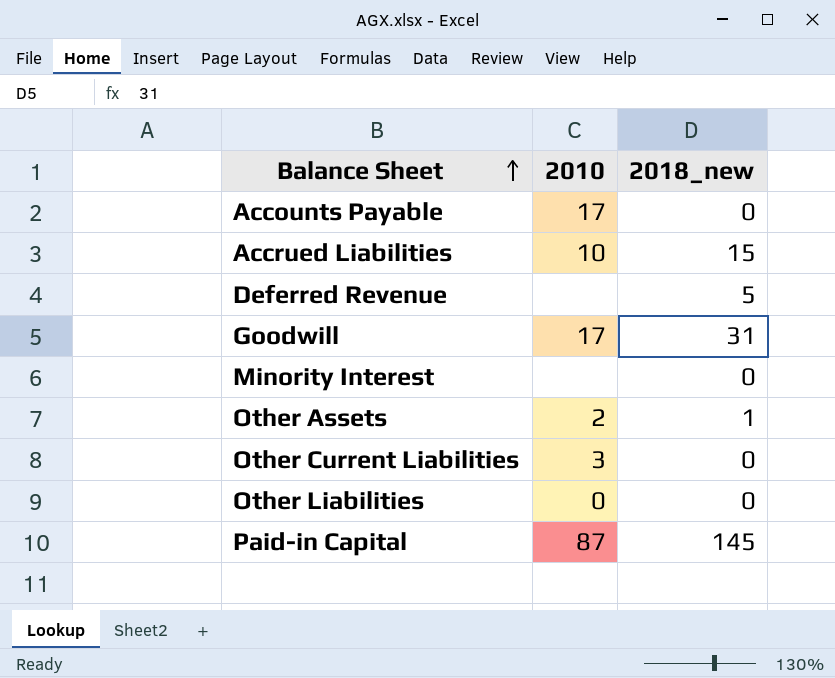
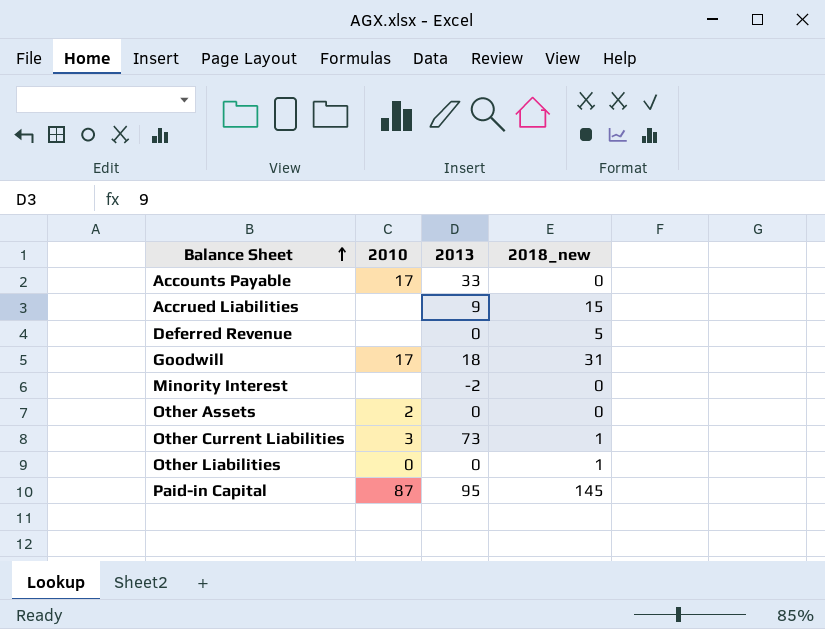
column 2013 | position: none -> 3
Accrued Liabilities | 2010: 10 -> none
Other Assets | 2018_new: 1 -> 0
Other Current Liabilities | 2018_new: 0 -> 1
Other Liabilities | 2018_new: 0 -> 1

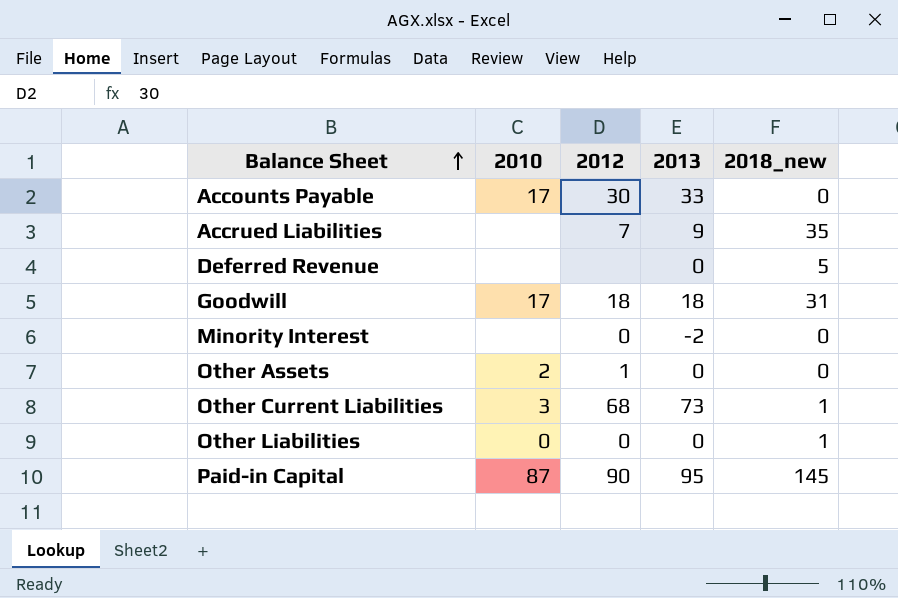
column 2012 | position: none -> 3
Accrued Liabilities | 2018_new: 15 -> 35

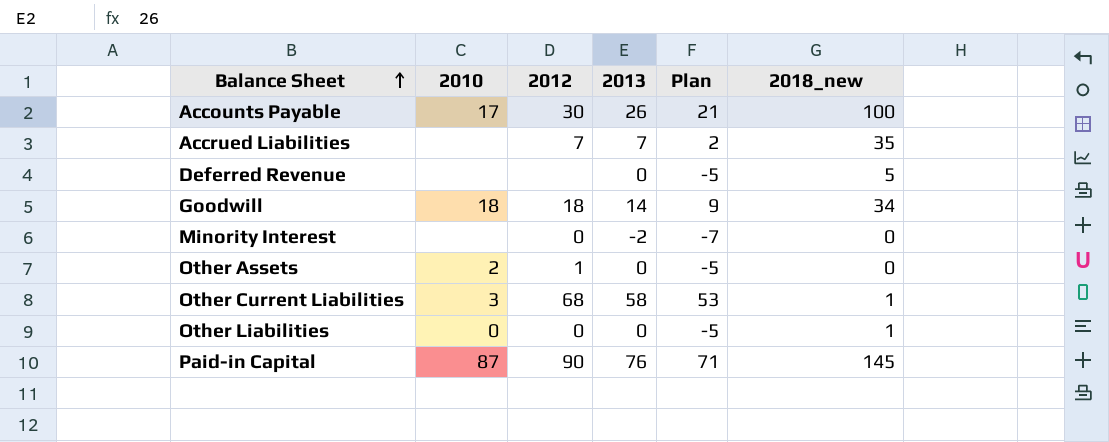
column Plan | formula: none -> [2013] - 5
Accounts Payable | 2013: 33 -> 26
Accounts Payable | 2018_new: 0 -> 100
Accrued Liabilities | 2013: 9 -> 7
Goodwill | 2010: 17 -> 18
Goodwill | 2013: 18 -> 14
Goodwill | 2018_new: 31 -> 34
Other Current Liabilities | 2013: 73 -> 58
Paid-in Capital | 2013: 95 -> 76

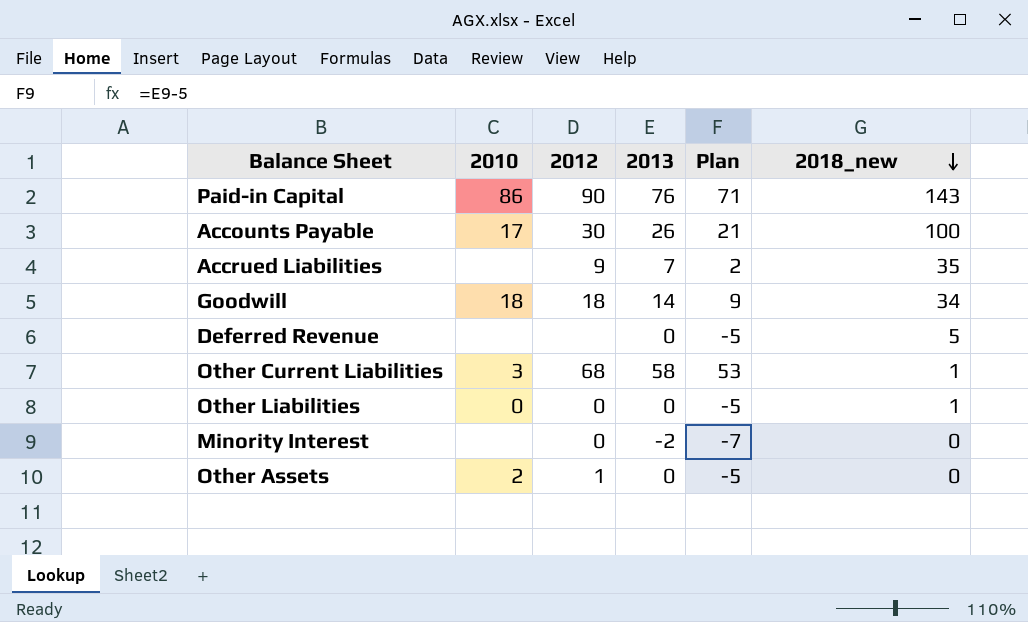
row order: Balance Sheet ascending -> 2018_new descending
Paid-in Capital | 2010: 87 -> 86
Paid-in Capital | 2018_new: 145 -> 143
Accrued Liabilities | 2012: 7 -> 9

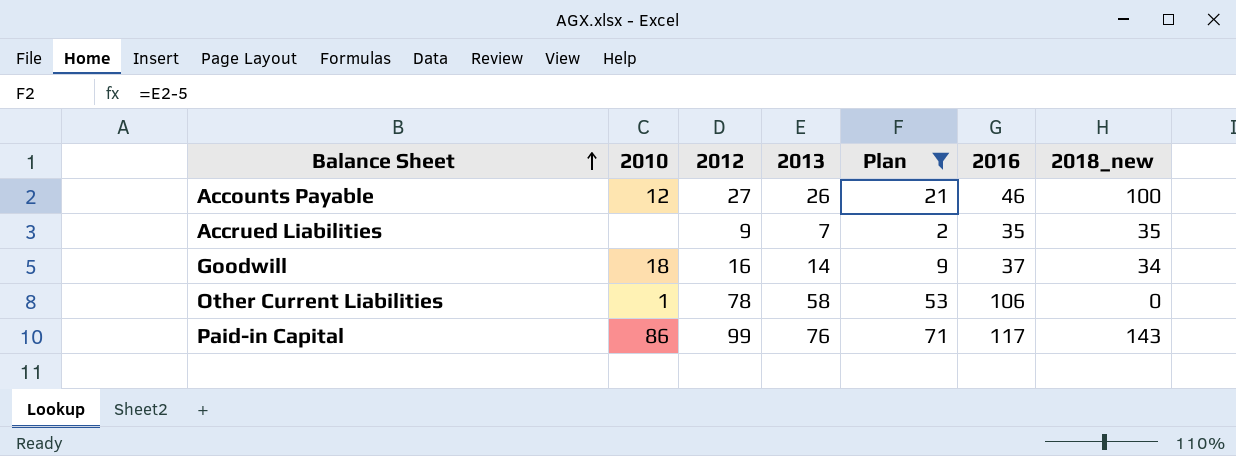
filter: none -> Plan >= 2
row order: 2018_new descending -> Balance Sheet ascending
column 2016 | position: none -> 6
Accounts Payable | 2010: 17 -> 12
Accounts Payable | 2012: 30 -> 27
Goodwill | 2012: 18 -> 16
Other Current Liabilities | 2010: 3 -> 1
Other Current Liabilities | 2012: 68 -> 78
Other Current Liabilities | 2018_new: 1 -> 0
Paid-in Capital | 2012: 90 -> 99

